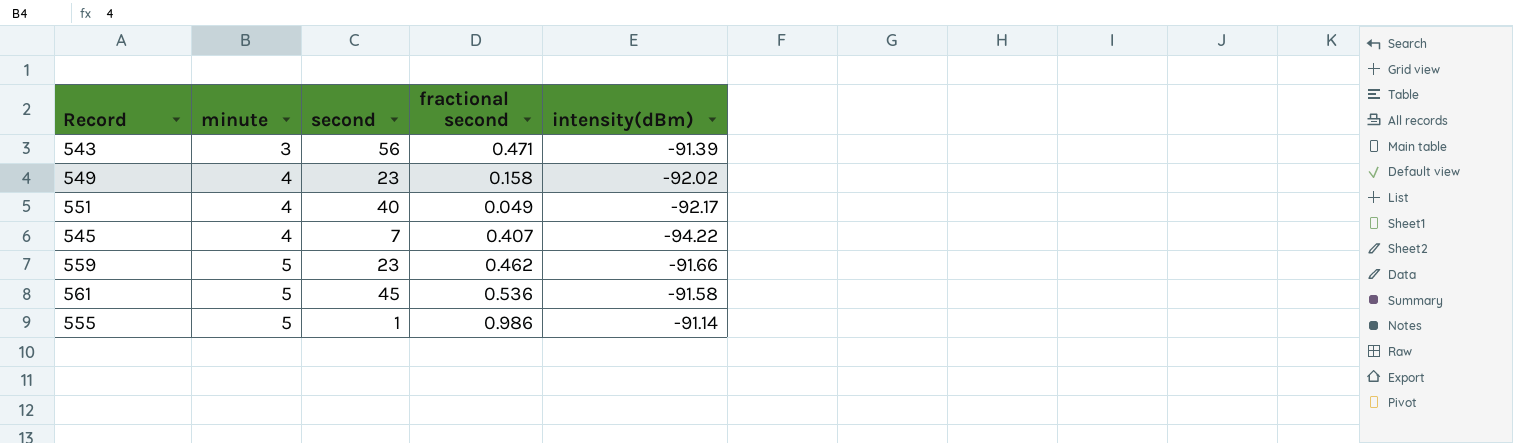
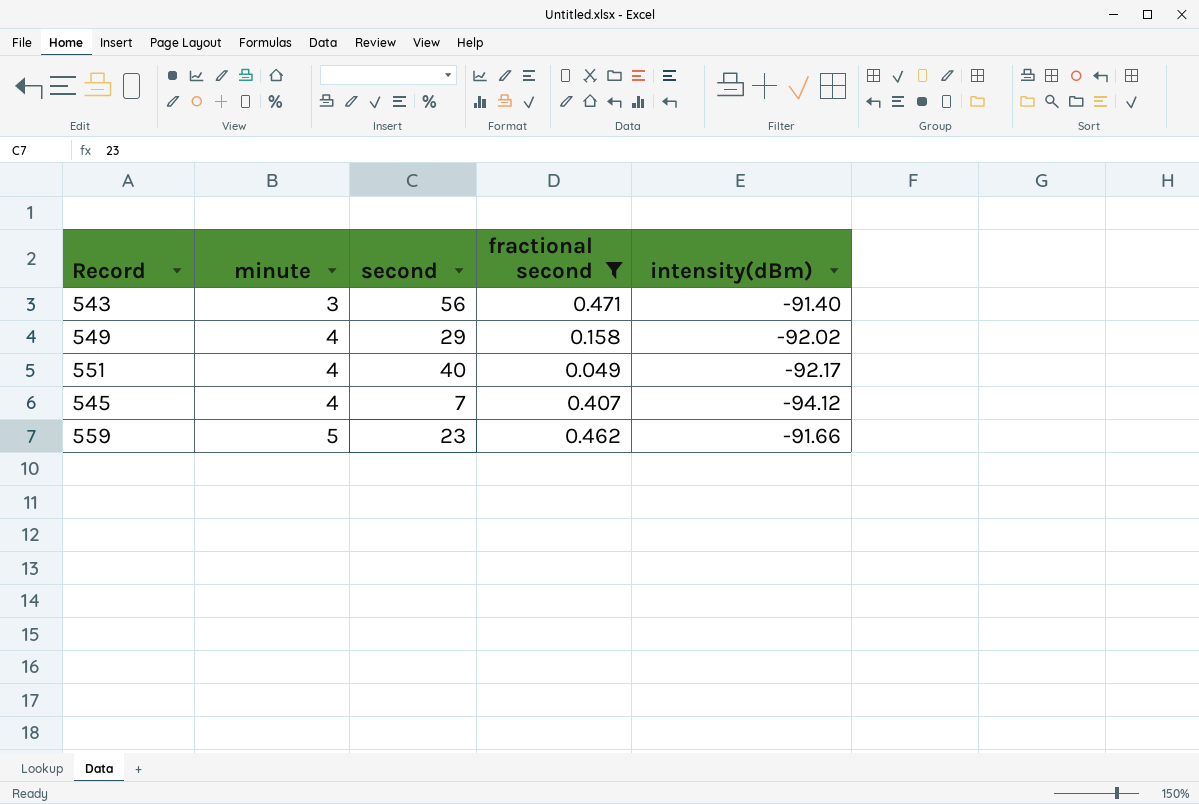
filter: none -> fractional second <= 0.471
543 | intensity(dBm): -91.39 -> -91.40
549 | second: 23 -> 29
545 | intensity(dBm): -94.22 -> -94.12

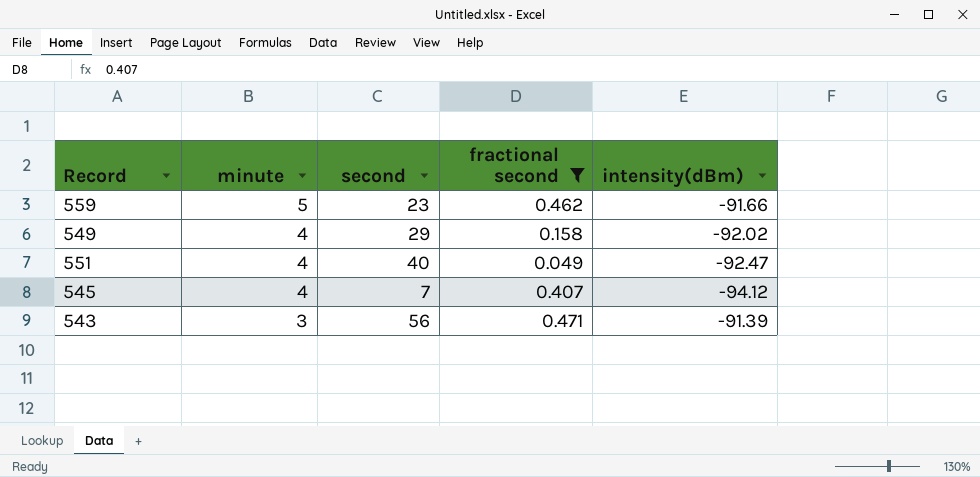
row order: minute ascending -> minute descending
551 | intensity(dBm): -92.17 -> -92.47
543 | intensity(dBm): -91.40 -> -91.39

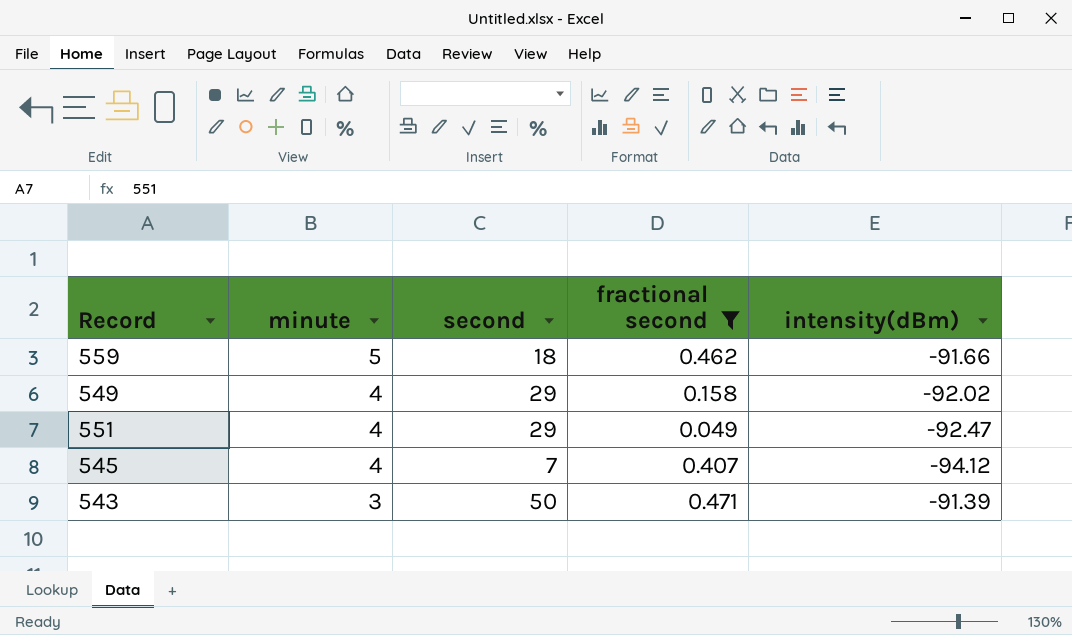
559 | second: 23 -> 18
551 | second: 40 -> 29
543 | second: 56 -> 50

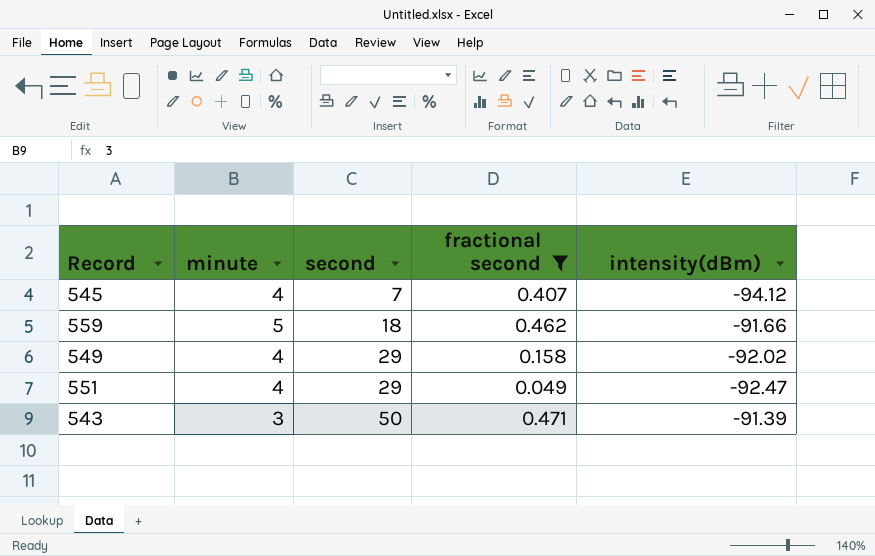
row order: minute descending -> second ascending

